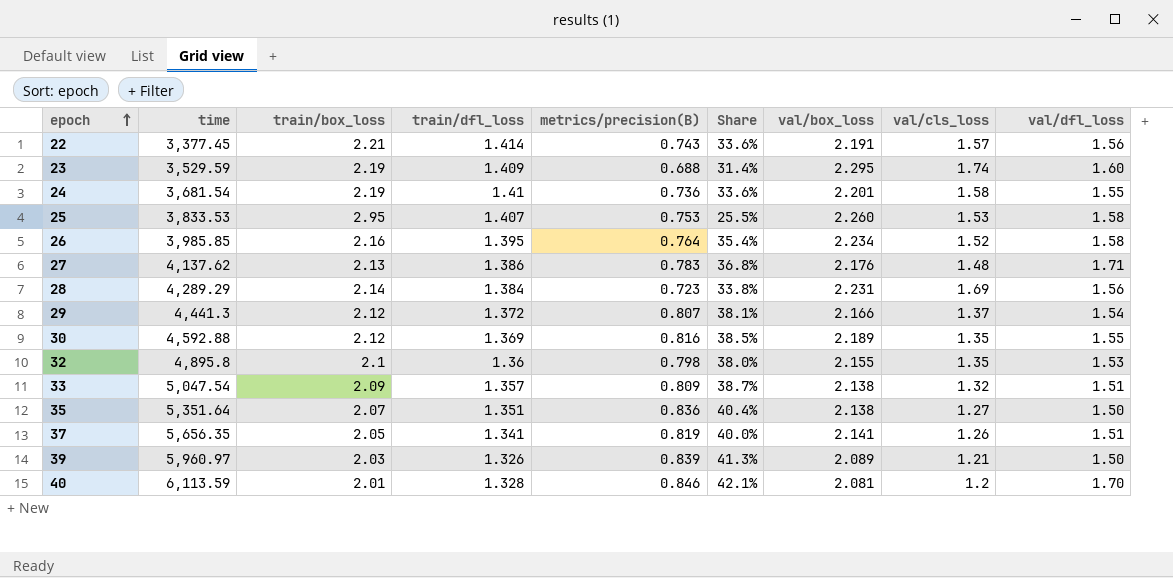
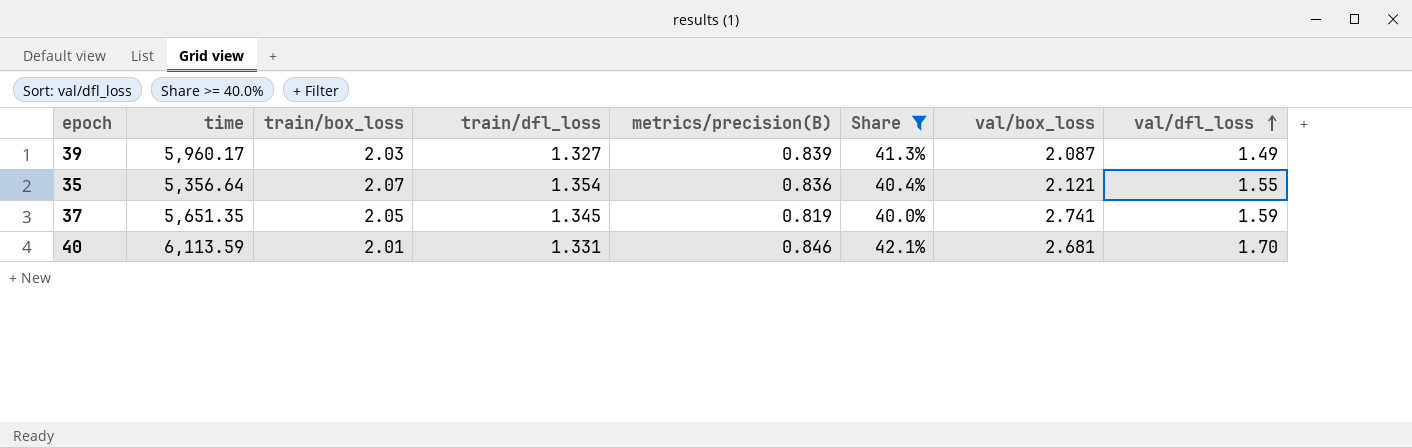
filter: none -> Share >= 40.0%
row order: epoch ascending -> val/dfl_loss ascending
column val/cls_loss | position: 8 -> none
39 | time: 5,960.97 -> 5,960.17
39 | train/dfl_loss: 1.326 -> 1.327
39 | val/box_loss: 2.089 -> 2.087
39 | val/dfl_loss: 1.50 -> 1.49
35 | time: 5,351.64 -> 5,356.64
35 | train/dfl_loss: 1.351 -> 1.354
35 | val/box_loss: 2.138 -> 2.121
35 | val/dfl_loss: 1.50 -> 1.55
37 | time: 5,656.35 -> 5,651.35
37 | train/dfl_loss: 1.341 -> 1.345
37 | val/box_loss: 2.141 -> 2.741
37 | val/dfl_loss: 1.51 -> 1.59
40 | train/dfl_loss: 1.328 -> 1.331
40 | val/box_loss: 2.081 -> 2.681

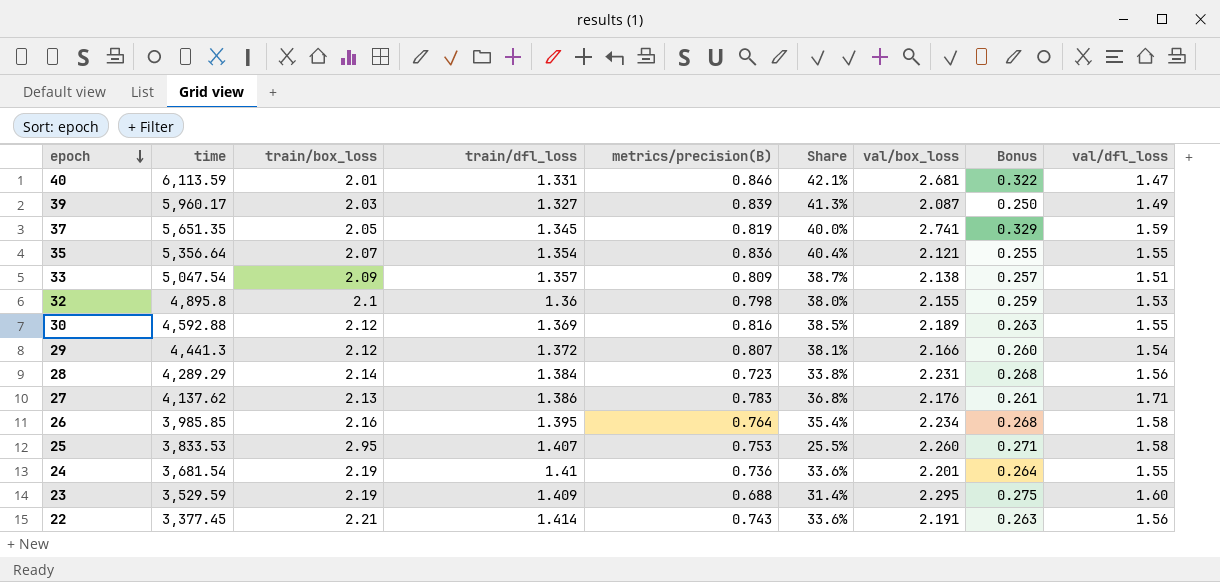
filter: Share >= 40.0% -> none
row order: val/dfl_loss ascending -> epoch descending
column Bonus | formula: none -> [val/box_loss] * 0.12
40 | val/dfl_loss: 1.70 -> 1.47

